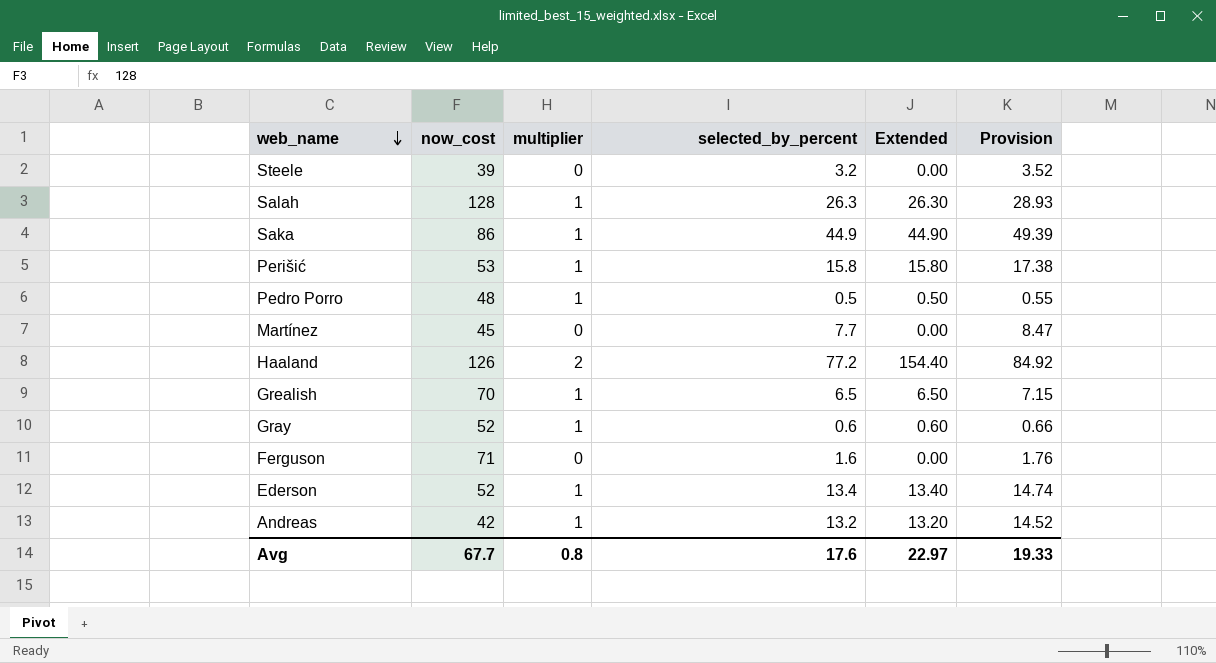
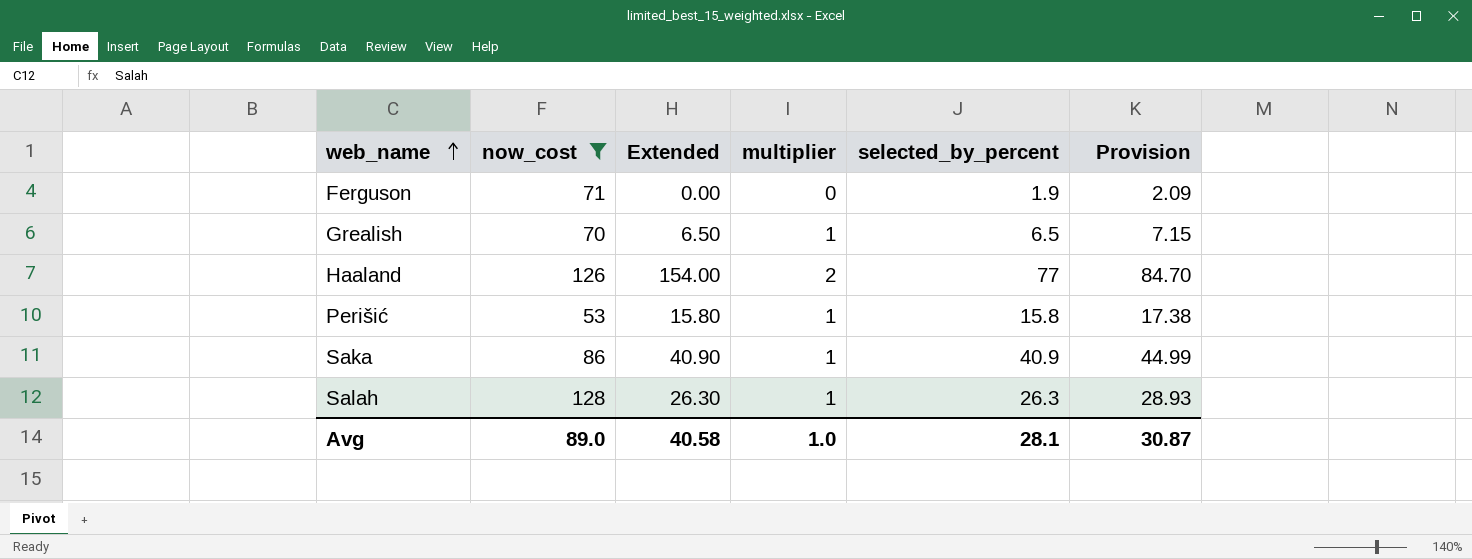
filter: none -> now_cost >= 53
row order: web_name descending -> web_name ascending
column Extended | position: 5 -> 3
Ferguson | selected_by_percent: 1.6 -> 1.9
Ferguson | Provision: 1.76 -> 2.09
Haaland | Extended: 154.40 -> 154.00
Haaland | selected_by_percent: 77.2 -> 77
Haaland | Provision: 84.92 -> 84.70
Saka | Extended: 44.90 -> 40.90
Saka | selected_by_percent: 44.9 -> 40.9
Saka | Provision: 49.39 -> 44.99
Avg | now_cost: 67.7 -> 89.0
Avg | Extended: 22.97 -> 40.58
Avg | multiplier: 0.8 -> 1.0
Avg | selected_by_percent: 17.6 -> 28.1
Avg | Provision: 19.33 -> 30.87

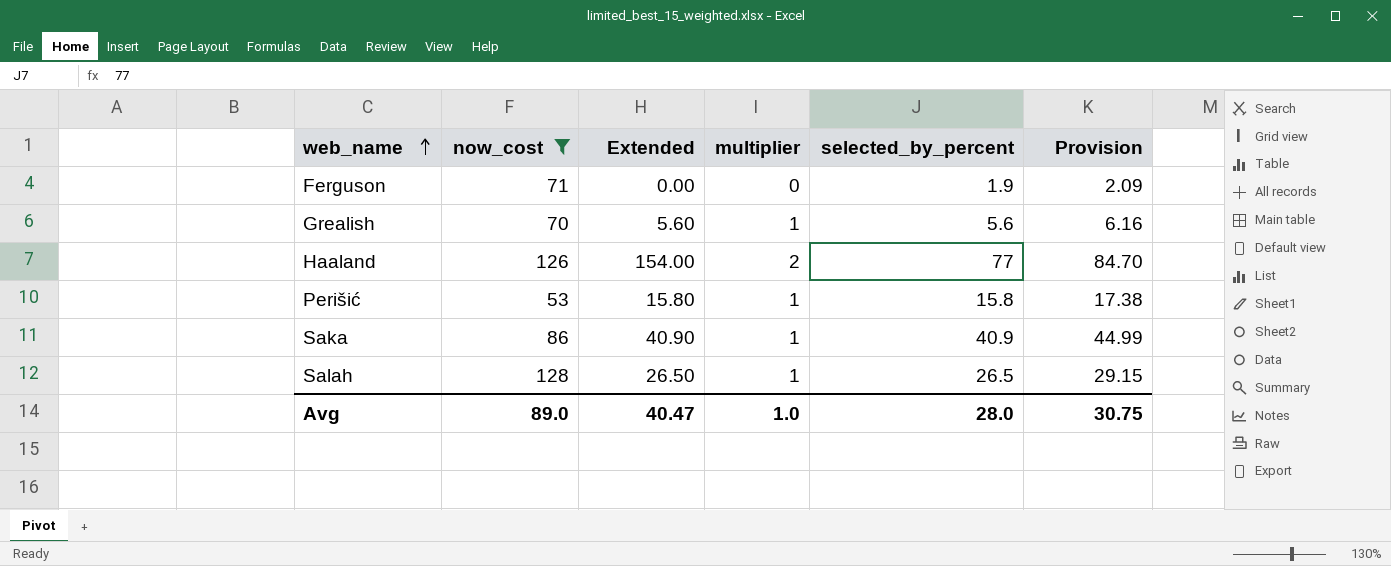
Grealish | Extended: 6.50 -> 5.60
Grealish | selected_by_percent: 6.5 -> 5.6
Grealish | Provision: 7.15 -> 6.16
Salah | Extended: 26.30 -> 26.50
Salah | selected_by_percent: 26.3 -> 26.5
Salah | Provision: 28.93 -> 29.15
Avg | Extended: 40.58 -> 40.47
Avg | selected_by_percent: 28.1 -> 28.0
Avg | Provision: 30.87 -> 30.75

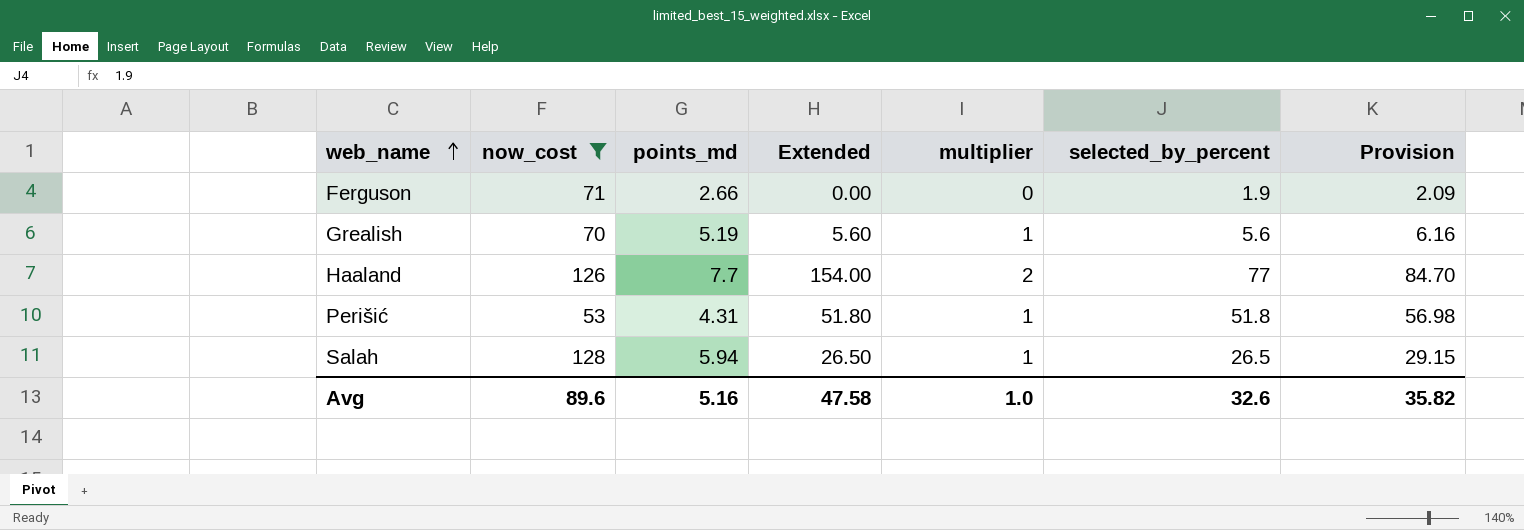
column points_md | position: none -> 3
row Saka: 86 | 40.90 | 1 | 40.9 | 44.99 -> none
Perišić | Extended: 15.80 -> 51.80
Perišić | selected_by_percent: 15.8 -> 51.8
Perišić | Provision: 17.38 -> 56.98
Avg | now_cost: 89.0 -> 89.6
Avg | Extended: 40.47 -> 47.58
Avg | selected_by_percent: 28.0 -> 32.6
Avg | Provision: 30.75 -> 35.82

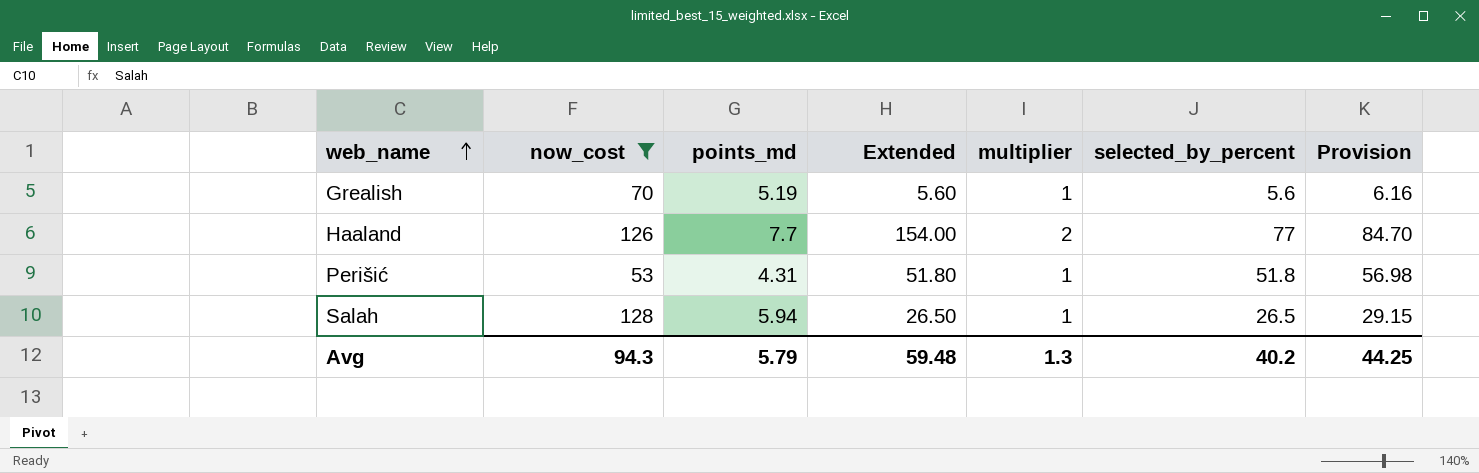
row Ferguson: 71 | 2.66 | 0.00 | 0 | 1.9 | 2.09 -> none
Avg | now_cost: 89.6 -> 94.3
Avg | points_md: 5.16 -> 5.79
Avg | Extended: 47.58 -> 59.48
Avg | multiplier: 1.0 -> 1.3
Avg | selected_by_percent: 32.6 -> 40.2
Avg | Provision: 35.82 -> 44.25

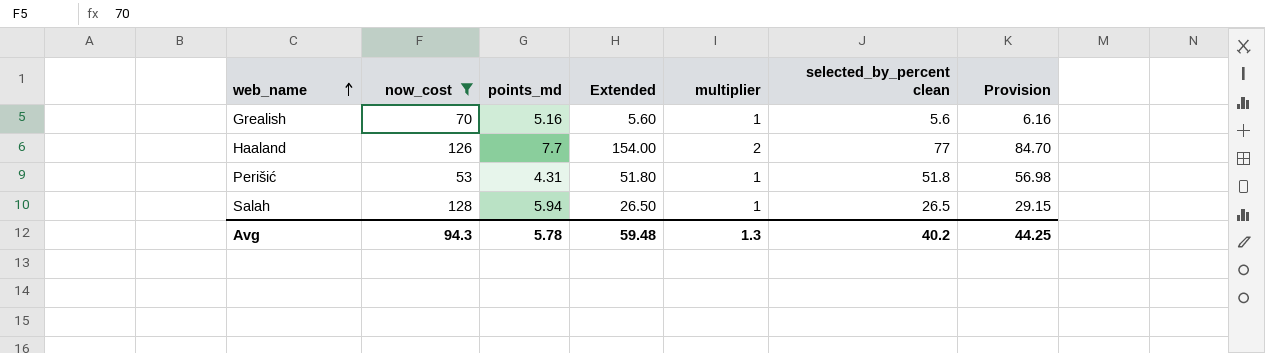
column name: selected_by_percent -> selected_by_percent clean
Grealish | points_md: 5.19 -> 5.16
Avg | points_md: 5.79 -> 5.78

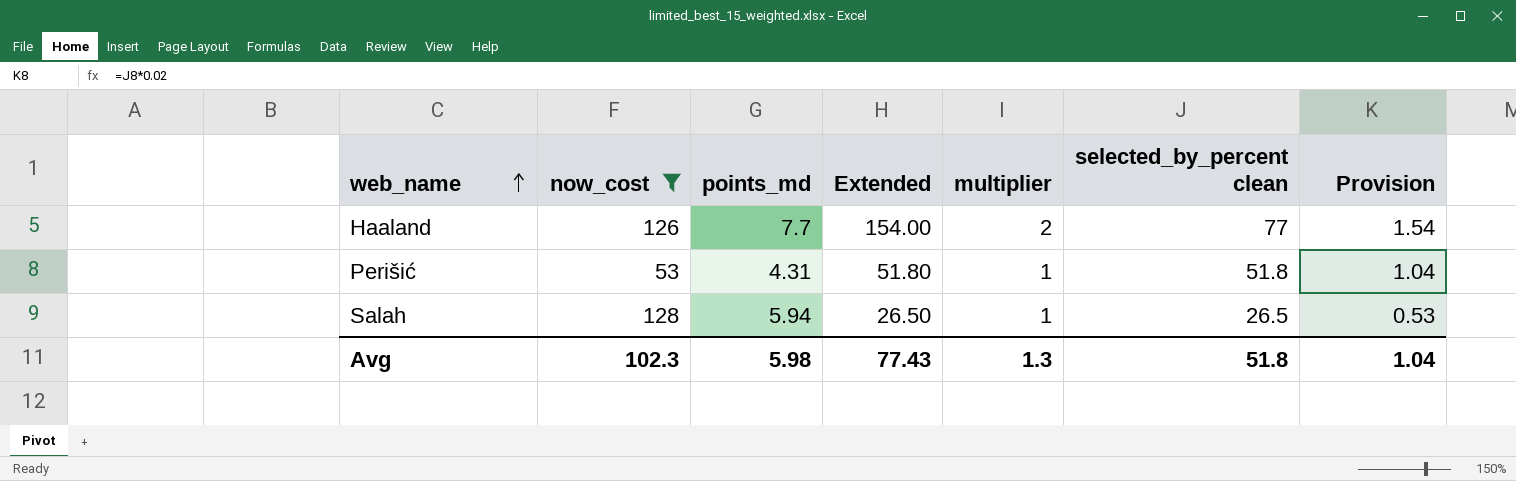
column Provision | formula: [selected_by_percent clean] * 1.1 -> [selected_by_percent clean] * 0.02
row Grealish: 70 | 5.16 | 5.60 | 1 | 5.6 | 6.16 -> none
Avg | now_cost: 94.3 -> 102.3
Avg | points_md: 5.78 -> 5.98
Avg | Extended: 59.48 -> 77.43
Avg | selected_by_percent clean: 40.2 -> 51.8
Avg | Provision: 44.25 -> 1.04

